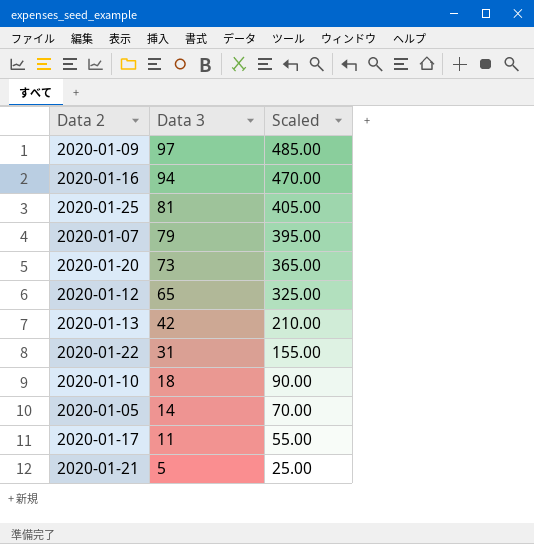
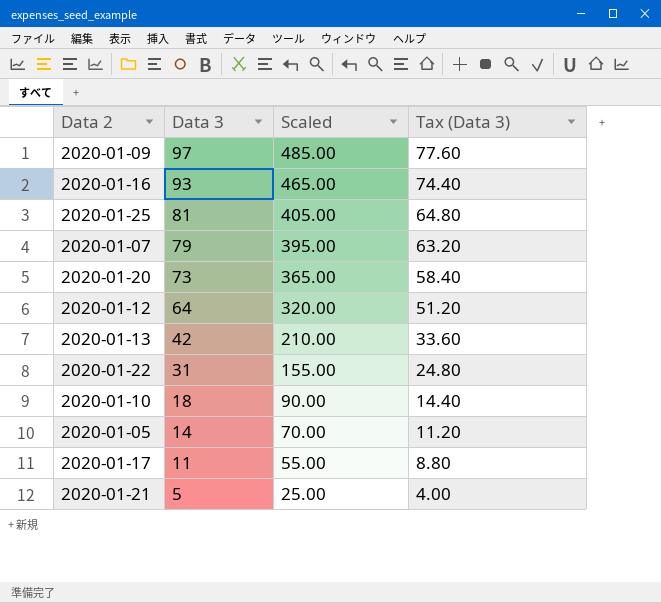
column Tax (Data 3) | formula: none -> [Data 3] * 0.8
2020-01-16 | Data 3: 94 -> 93
2020-01-16 | Scaled: 470.00 -> 465.00
2020-01-12 | Data 3: 65 -> 64
2020-01-12 | Scaled: 325.00 -> 320.00

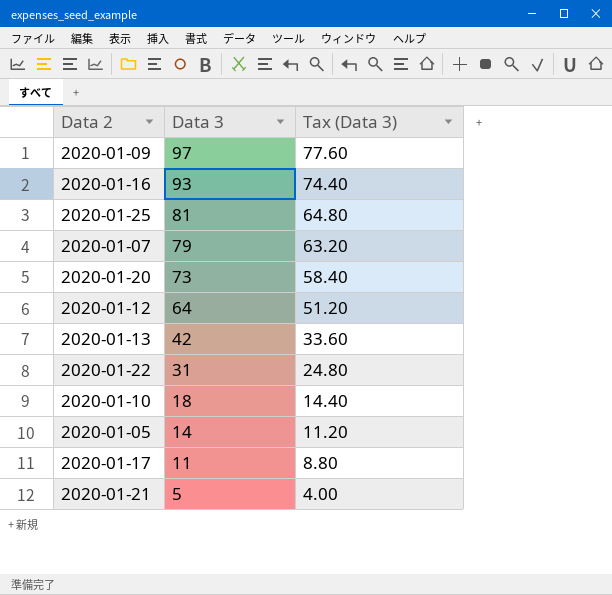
column Scaled | formula: [Data 3] * 5 -> none

